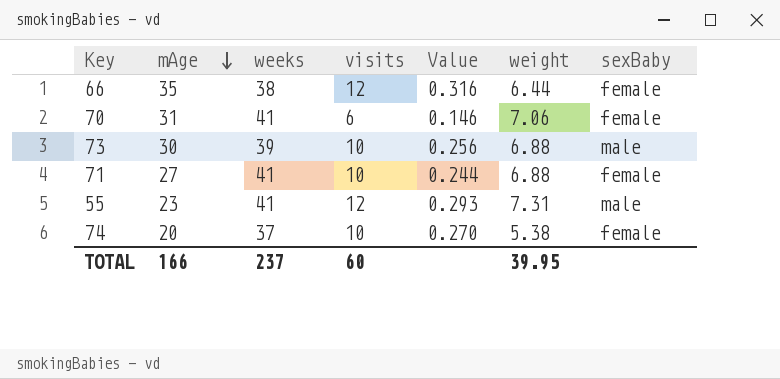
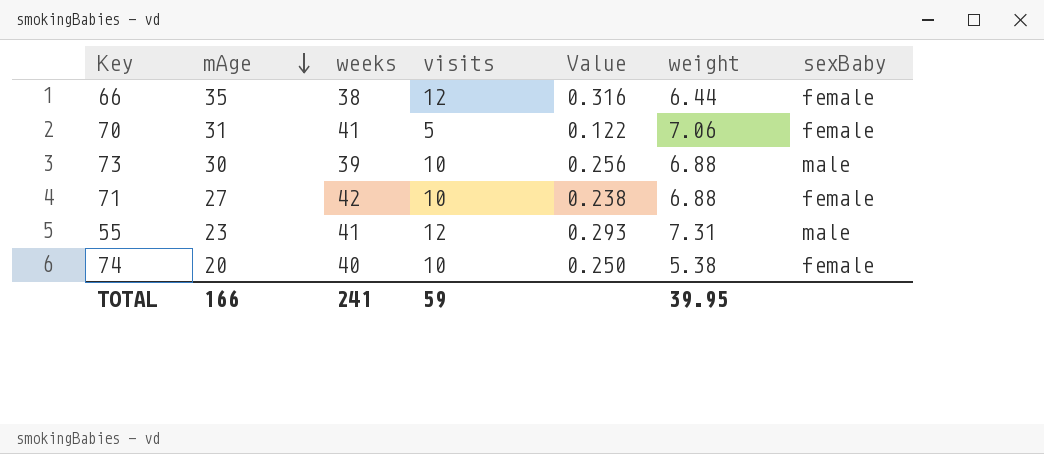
70 | visits: 6 -> 5
70 | Value: 0.146 -> 0.122
71 | weeks: 41 -> 42
71 | Value: 0.244 -> 0.238
74 | weeks: 37 -> 40
74 | Value: 0.270 -> 0.250
TOTAL | weeks: 237 -> 241
TOTAL | visits: 60 -> 59

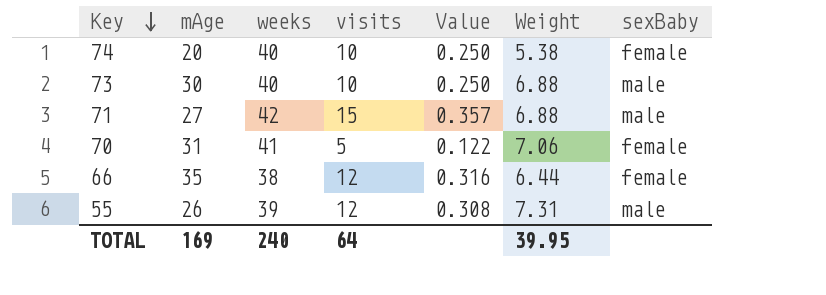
row order: mAge descending -> Key descending
column name: weight -> Weight
73 | weeks: 39 -> 40
73 | Value: 0.256 -> 0.250
71 | visits: 10 -> 15
71 | Value: 0.238 -> 0.357
71 | sexBaby: female -> male
55 | mAge: 23 -> 26
55 | weeks: 41 -> 39
55 | Value: 0.293 -> 0.308
TOTAL | mAge: 166 -> 169
TOTAL | weeks: 241 -> 240
TOTAL | visits: 59 -> 64

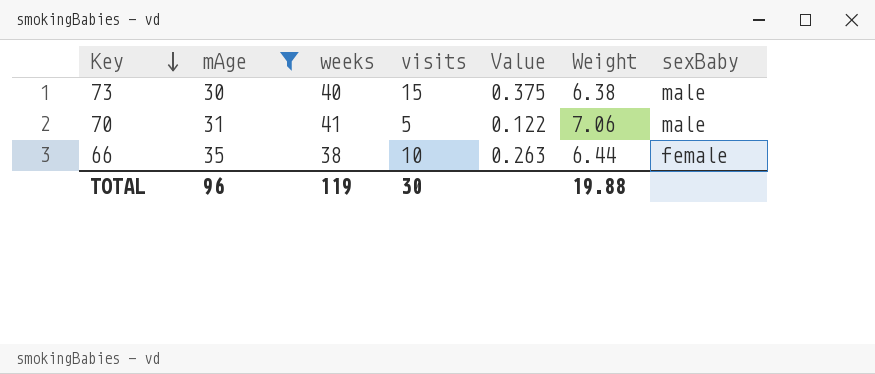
filter: none -> mAge >= 30
73 | visits: 10 -> 15
73 | Value: 0.250 -> 0.375
73 | Weight: 6.88 -> 6.38
70 | sexBaby: female -> male
66 | visits: 12 -> 10
66 | Value: 0.316 -> 0.263
TOTAL | mAge: 169 -> 96
TOTAL | weeks: 240 -> 119
TOTAL | visits: 64 -> 30
TOTAL | Weight: 39.95 -> 19.88

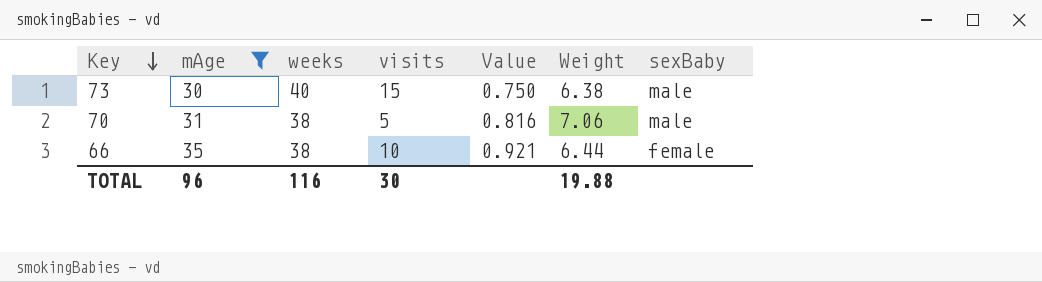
column Value | formula: [visits] / [weeks] -> [mAge] / [weeks]
70 | weeks: 41 -> 38
TOTAL | weeks: 119 -> 116

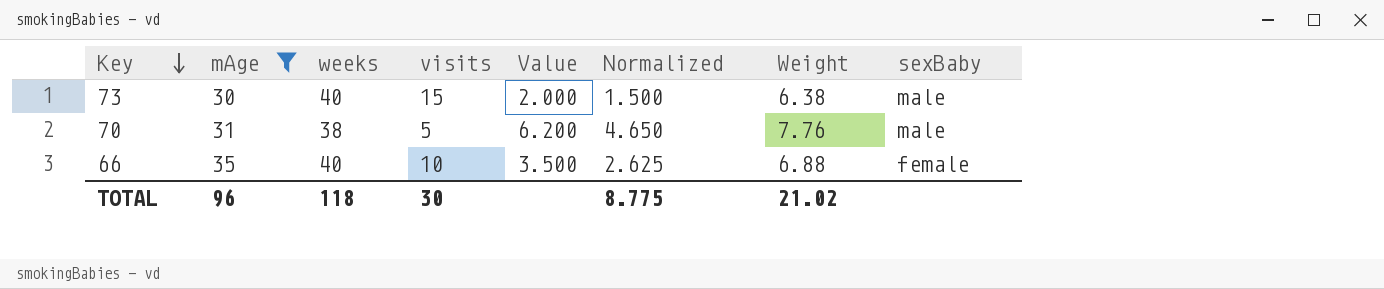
column Value | formula: [mAge] / [weeks] -> [mAge] / [visits]
column Normalized | formula: none -> [Value] * 0.75
70 | Weight: 7.06 -> 7.76
66 | weeks: 38 -> 40
66 | Weight: 6.44 -> 6.88
TOTAL | weeks: 116 -> 118
TOTAL | Weight: 19.88 -> 21.02

